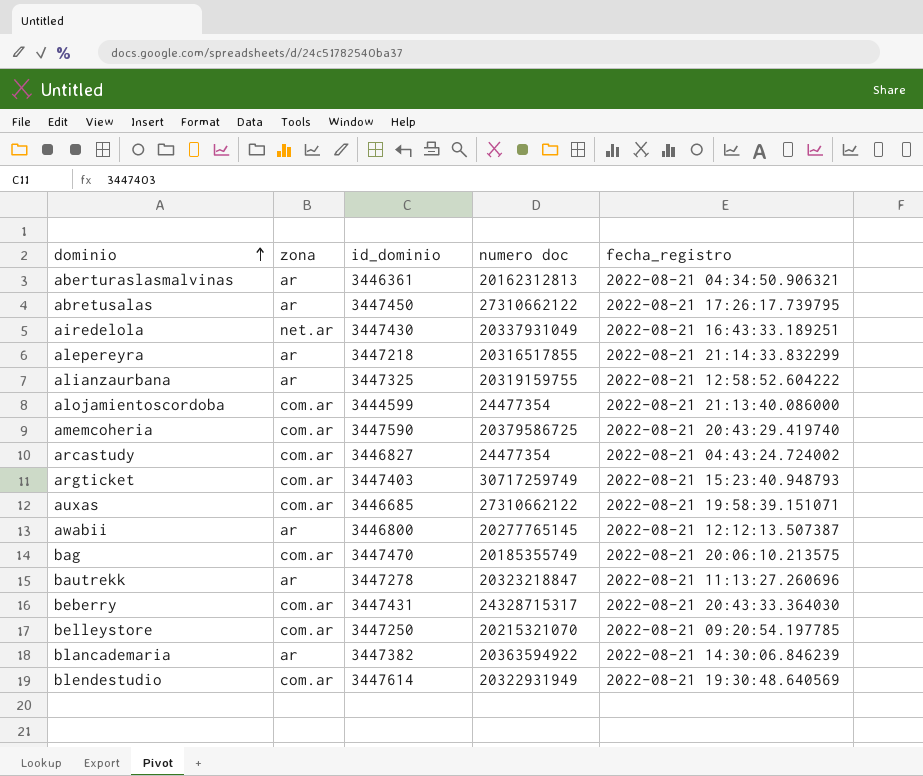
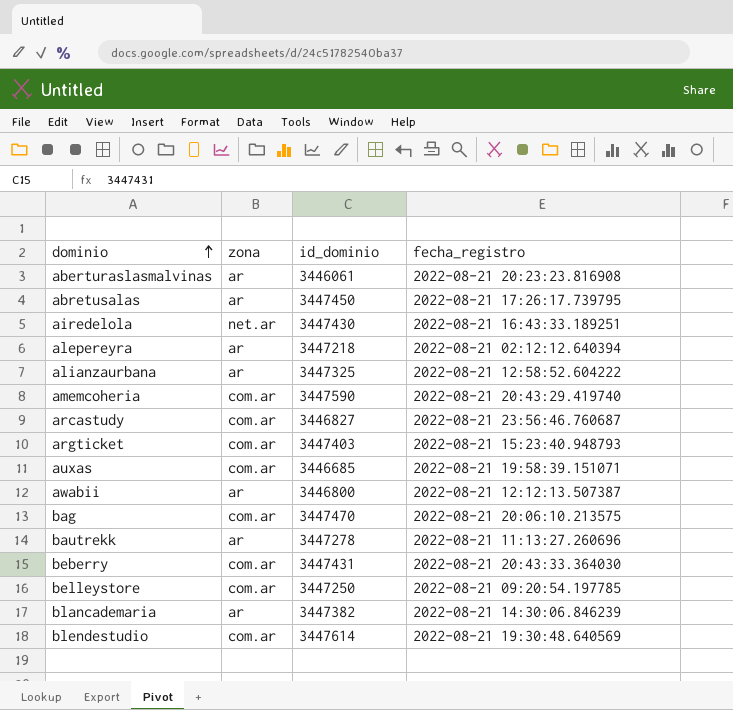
column numero doc | position: 4 -> none
row alojamientoscordoba: com.ar | 3444599 | 24477354 | 2022-08-21 21:13:40.086000 -> none
aberturaslasmalvinas | id_dominio: 3446361 -> 3446061
aberturaslasmalvinas | fecha_registro: 2022-08-21 04:34:50.906321 -> 2022-08-21 20:23:23.816908
alepereyra | fecha_registro: 2022-08-21 21:14:33.832299 -> 2022-08-21 02:12:12.640394
arcastudy | fecha_registro: 2022-08-21 04:43:24.724002 -> 2022-08-21 23:56:46.760687

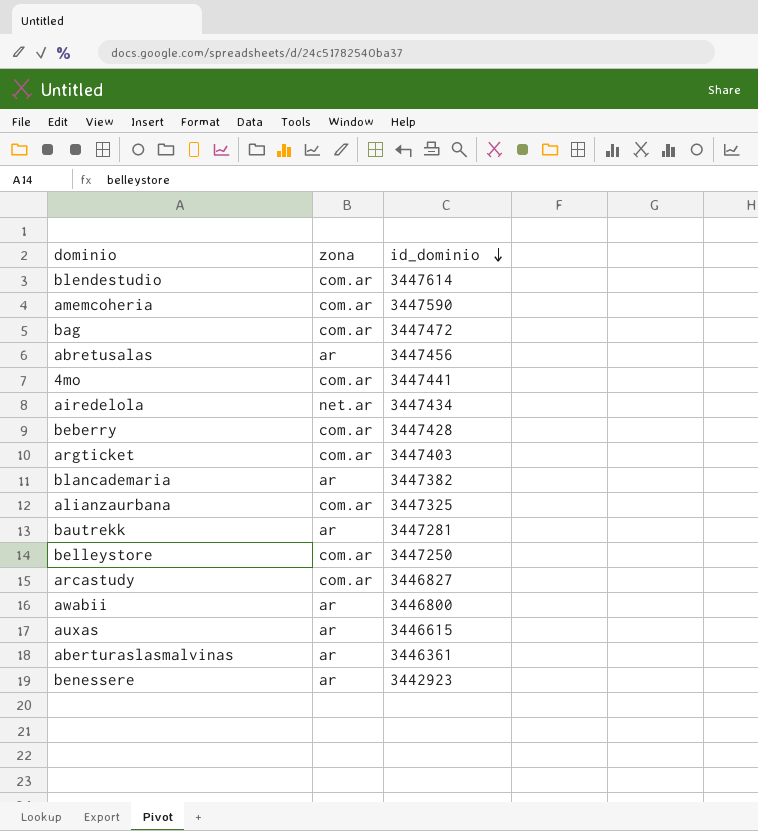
row order: dominio ascending -> id_dominio descending
column fecha_registro | position: 4 -> none
row alepereyra: ar | 3447218 | 2022-08-21 02:12:12.640394 -> none
bag | id_dominio: 3447470 -> 3447472
abretusalas | id_dominio: 3447450 -> 3447456
row 4mo: none -> com.ar | 3447441
airedelola | id_dominio: 3447430 -> 3447434
beberry | id_dominio: 3447431 -> 3447428
alianzaurbana | zona: ar -> com.ar
bautrekk | id_dominio: 3447278 -> 3447281
auxas | zona: com.ar -> ar
auxas | id_dominio: 3446685 -> 3446615
aberturaslasmalvinas | id_dominio: 3446061 -> 3446361
row benessere: none -> ar | 3442923

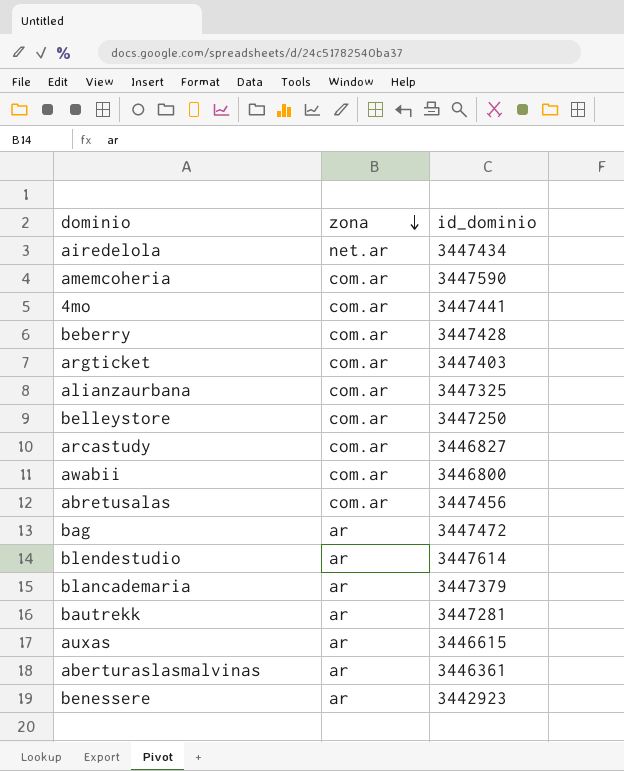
row order: id_dominio descending -> zona descending
awabii | zona: ar -> com.ar
abretusalas | zona: ar -> com.ar
bag | zona: com.ar -> ar
blendestudio | zona: com.ar -> ar
blancademaria | id_dominio: 3447382 -> 3447379

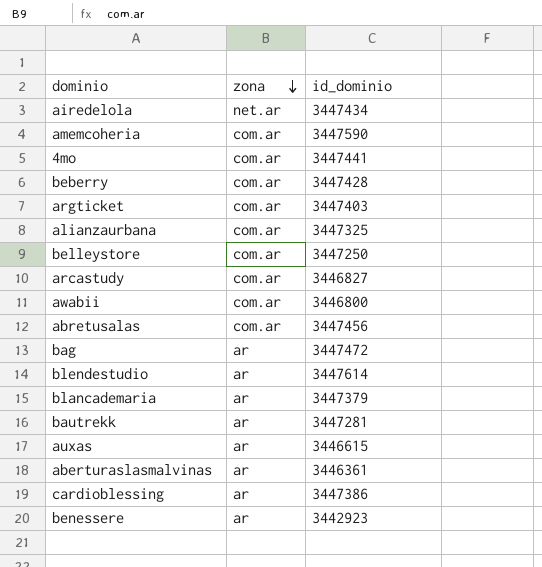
row cardioblessing: none -> ar | 3447386

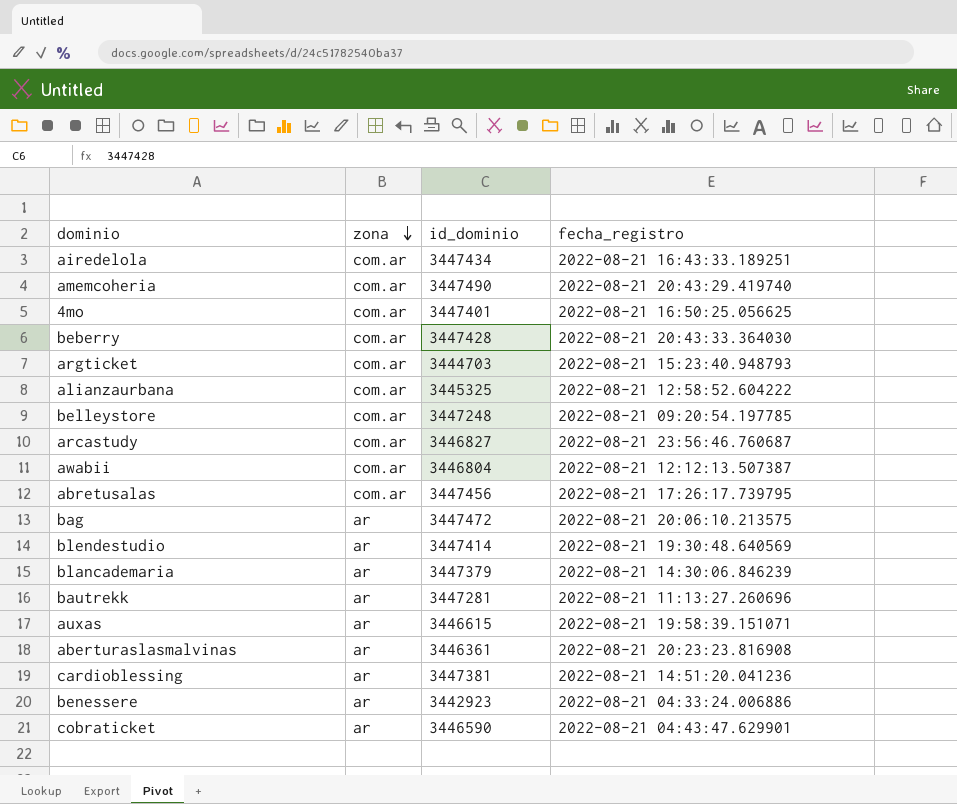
column fecha_registro | position: none -> 4
airedelola | zona: net.ar -> com.ar
amemcoheria | id_dominio: 3447590 -> 3447490
4mo | id_dominio: 3447441 -> 3447401
argticket | id_dominio: 3447403 -> 3444703
alianzaurbana | id_dominio: 3447325 -> 3445325
belleystore | id_dominio: 3447250 -> 3447248
awabii | id_dominio: 3446800 -> 3446804
blendestudio | id_dominio: 3447614 -> 3447414
cardioblessing | id_dominio: 3447386 -> 3447381
row cobraticket: none -> ar | 3446590 | 2022-08-21 04:43:47.629901

